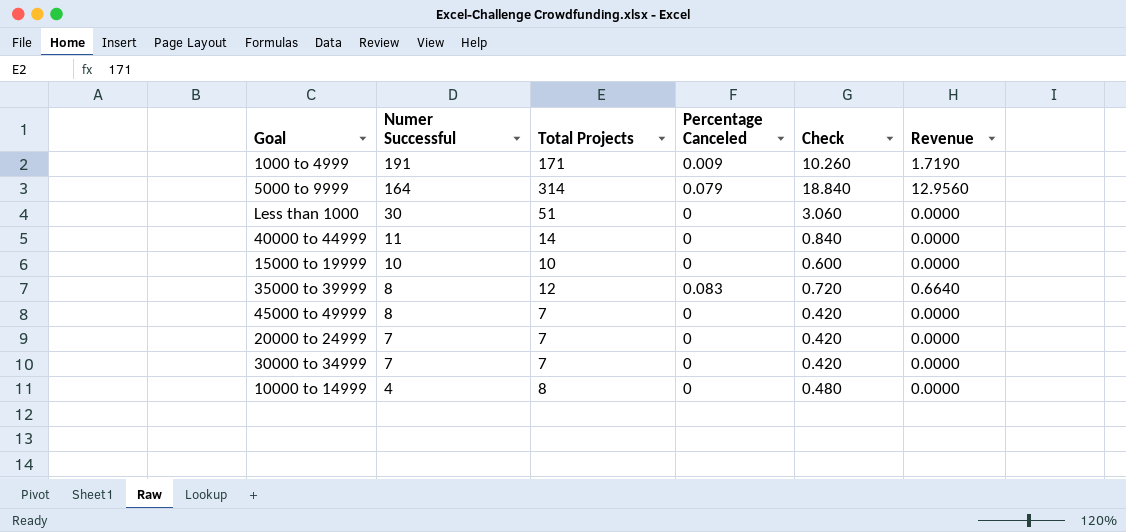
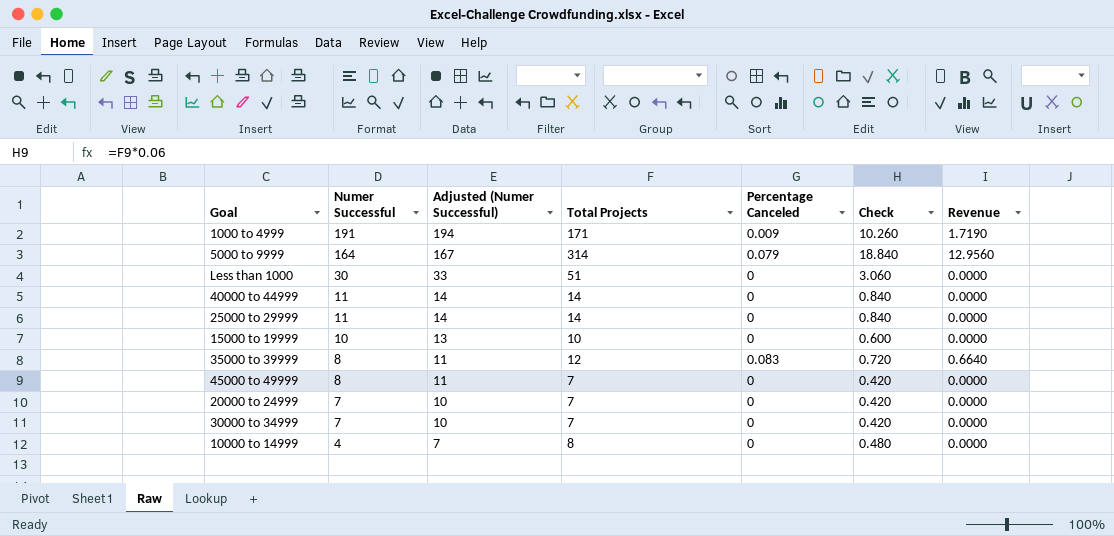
column Adjusted (Numer Successful) | formula: none -> [Numer Successful] + 3
row 25000 to 29999: none -> 11 | 14 | 14 | 0 | 0.840 | 0.0000

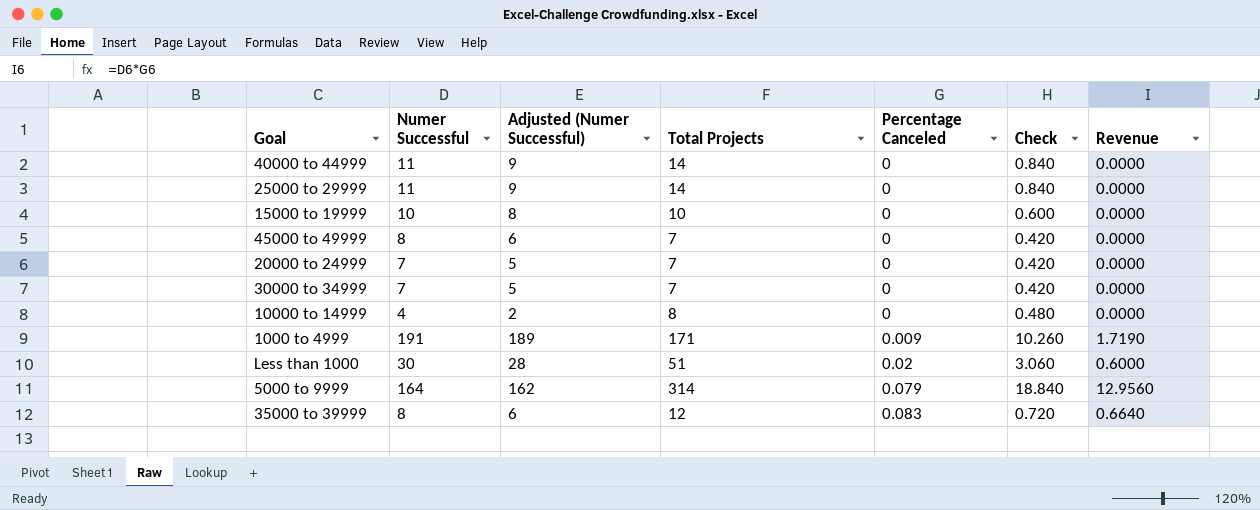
row order: Numer Successful descending -> Percentage Canceled ascending
column Adjusted (Numer Successful) | formula: [Numer Successful] + 3 -> [Numer Successful] - 2
Less than 1000 | Percentage Canceled: 0 -> 0.02
Less than 1000 | Revenue: 0.0000 -> 0.6000

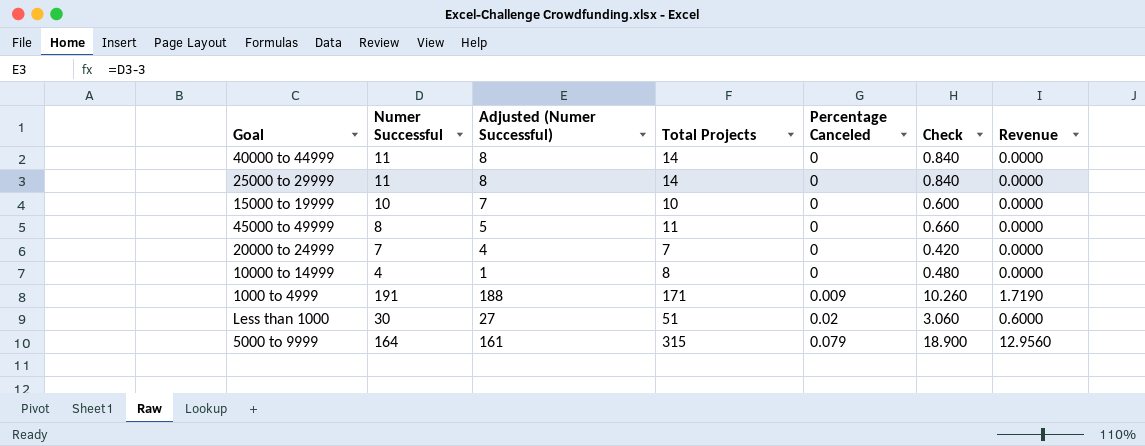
column Adjusted (Numer Successful) | formula: [Numer Successful] - 2 -> [Numer Successful] - 3
row 30000 to 34999: 7 | 5 | 7 | 0 | 0.420 | 0.0000 -> none
row 35000 to 39999: 8 | 6 | 12 | 0.083 | 0.720 | 0.6640 -> none
45000 to 49999 | Total Projects: 7 -> 11
45000 to 49999 | Check: 0.420 -> 0.660
5000 to 9999 | Total Projects: 314 -> 315
5000 to 9999 | Check: 18.840 -> 18.900

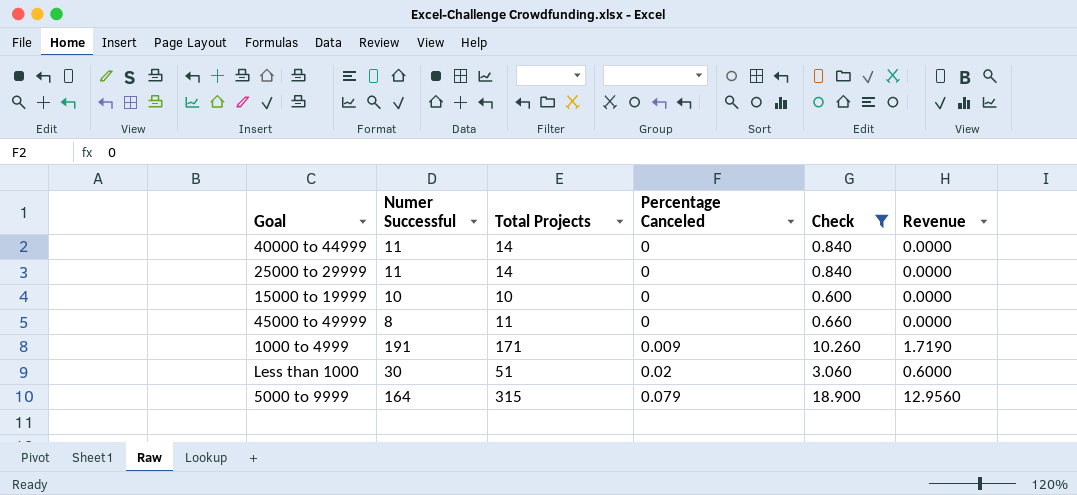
filter: none -> Check >= 0.600
column Adjusted (Numer Successful) | formula: [Numer Successful] - 3 -> none

